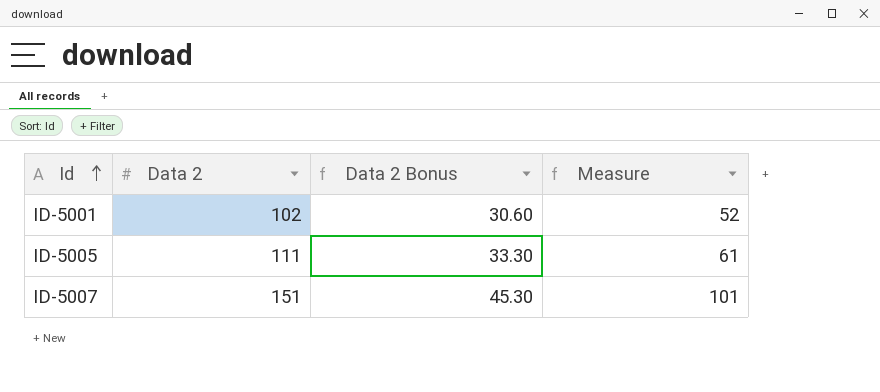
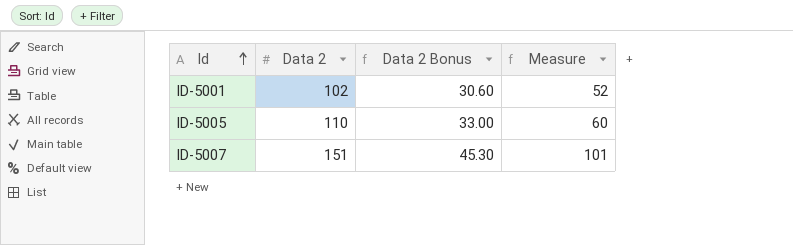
ID-5005 | Data 2: 111 -> 110
ID-5005 | Data 2 Bonus: 33.30 -> 33.00
ID-5005 | Measure: 61 -> 60

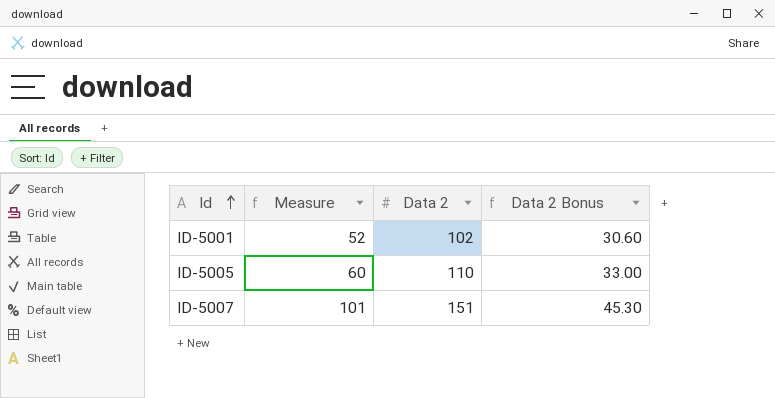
column Measure | position: 4 -> 2

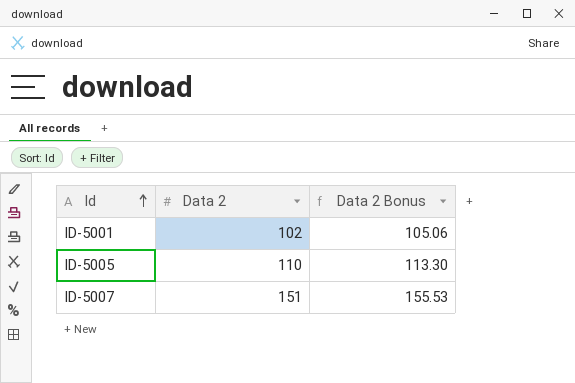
column Measure | formula: [Data 2] - 50 -> none
column Data 2 Bonus | formula: [Data 2] * 0.3 -> [Data 2] * 1.03

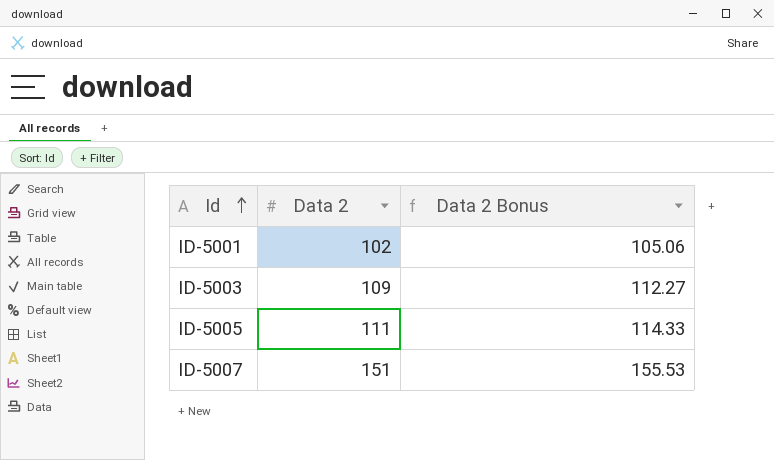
row ID-5003: none -> 109 | 112.27
ID-5005 | Data 2: 110 -> 111
ID-5005 | Data 2 Bonus: 113.30 -> 114.33

